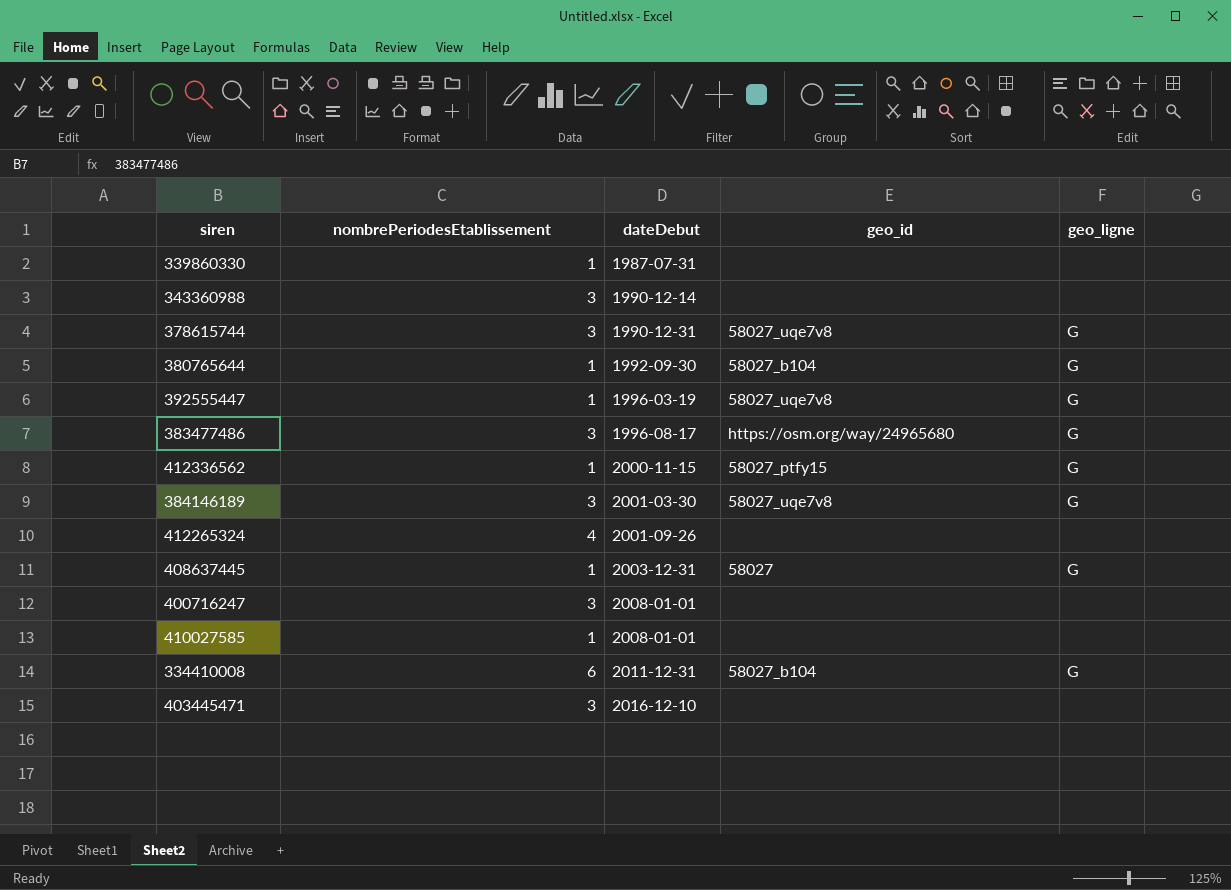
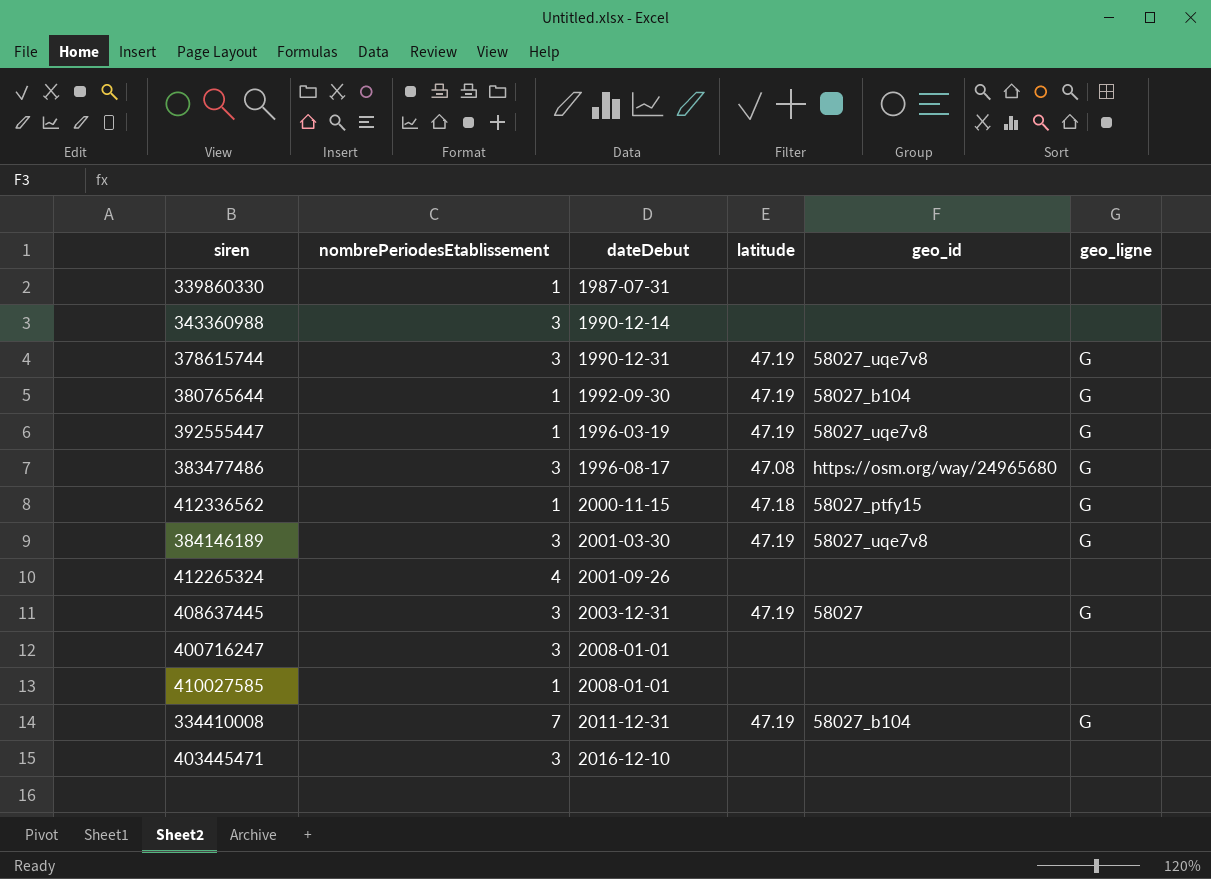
column latitude | position: none -> 4
408637445 | nombrePeriodesEtablissement: 1 -> 3
334410008 | nombrePeriodesEtablissement: 6 -> 7

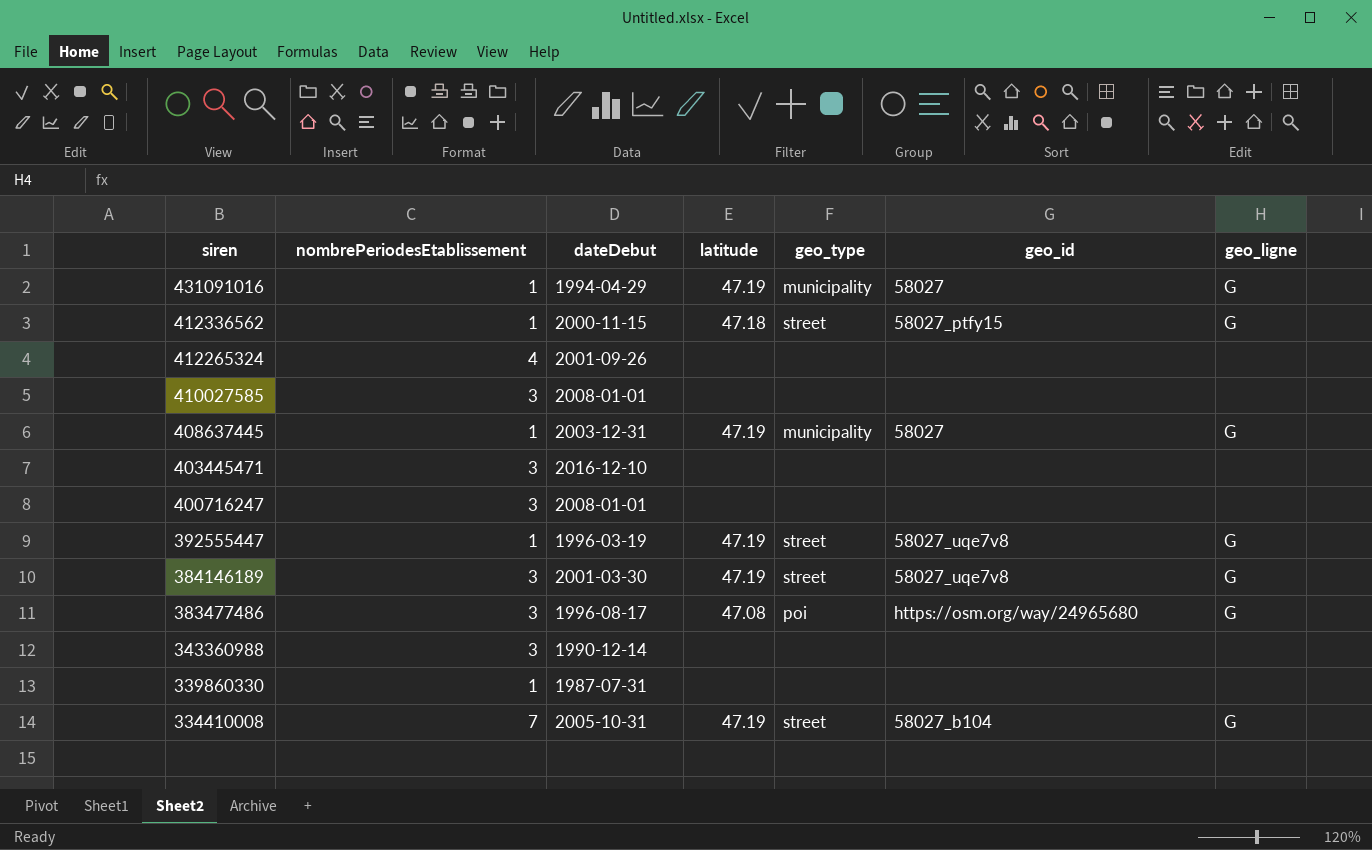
row order: dateDebut ascending -> siren descending
column geo_type | position: none -> 5
row 378615744: 3 | 1990-12-31 | 47.19 | 58027_uqe7v8 | G -> none
row 380765644: 1 | 1992-09-30 | 47.19 | 58027_b104 | G -> none
row 431091016: none -> 1 | 1994-04-29 | 47.19 | municipality | 58027 | G
410027585 | nombrePeriodesEtablissement: 1 -> 3
408637445 | nombrePeriodesEtablissement: 3 -> 1
334410008 | dateDebut: 2011-12-31 -> 2005-10-31

